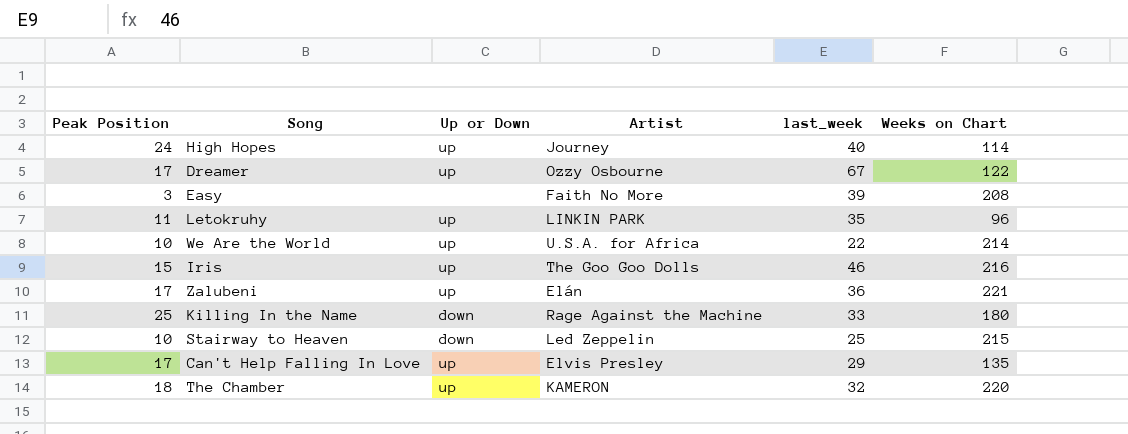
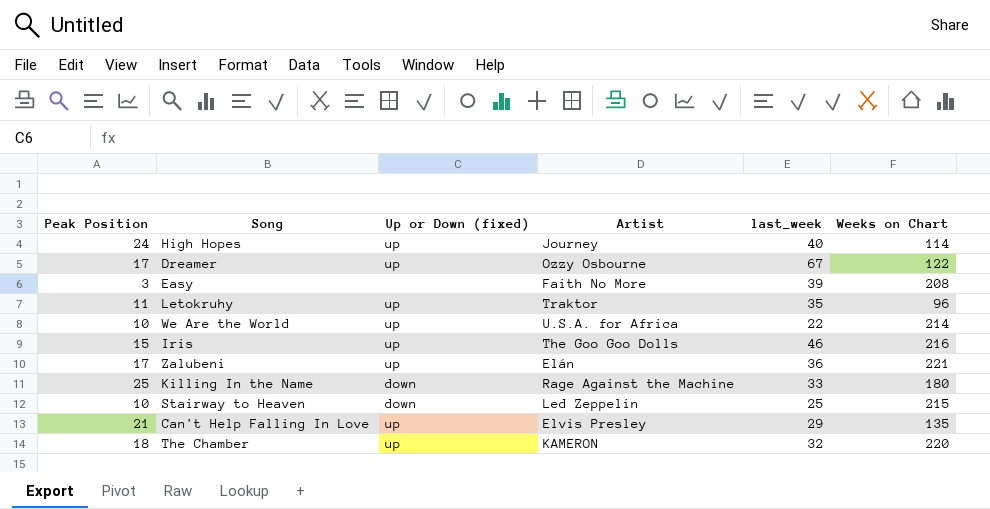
column name: Up or Down -> Up or Down (fixed)
Letokruhy | Artist: LINKIN PARK -> Traktor
Can't Help Falling In Love | Peak Position: 17 -> 21

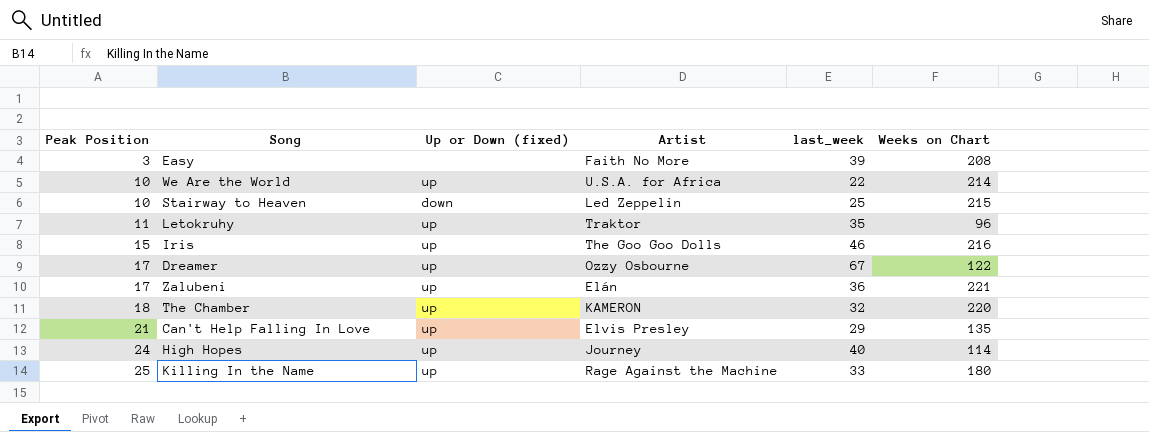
row order: none -> Peak Position ascending
Killing In the Name | Up or Down (fixed): down -> up

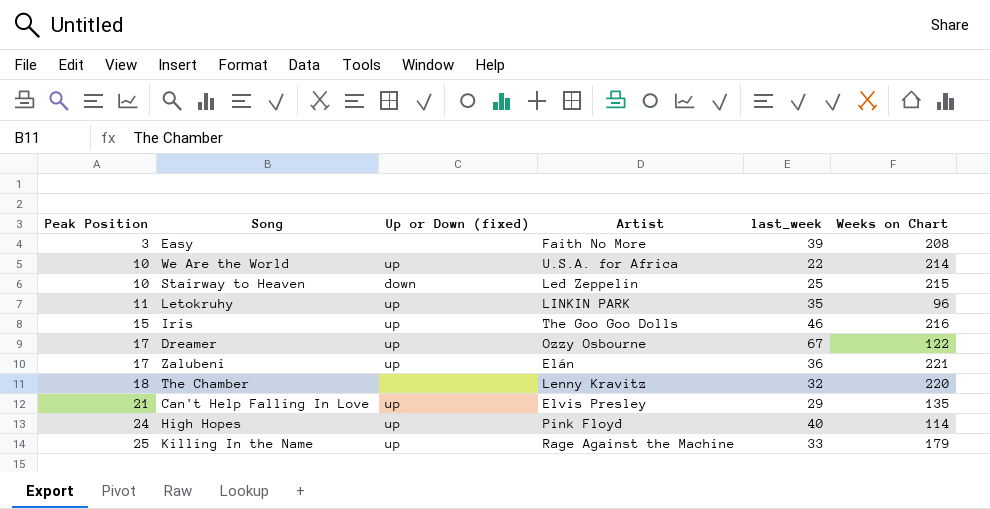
Letokruhy | Artist: Traktor -> LINKIN PARK
The Chamber | Up or Down (fixed): up -> none
The Chamber | Artist: KAMERON -> Lenny Kravitz
High Hopes | Artist: Journey -> Pink Floyd
Killing In the Name | Weeks on Chart: 180 -> 179

